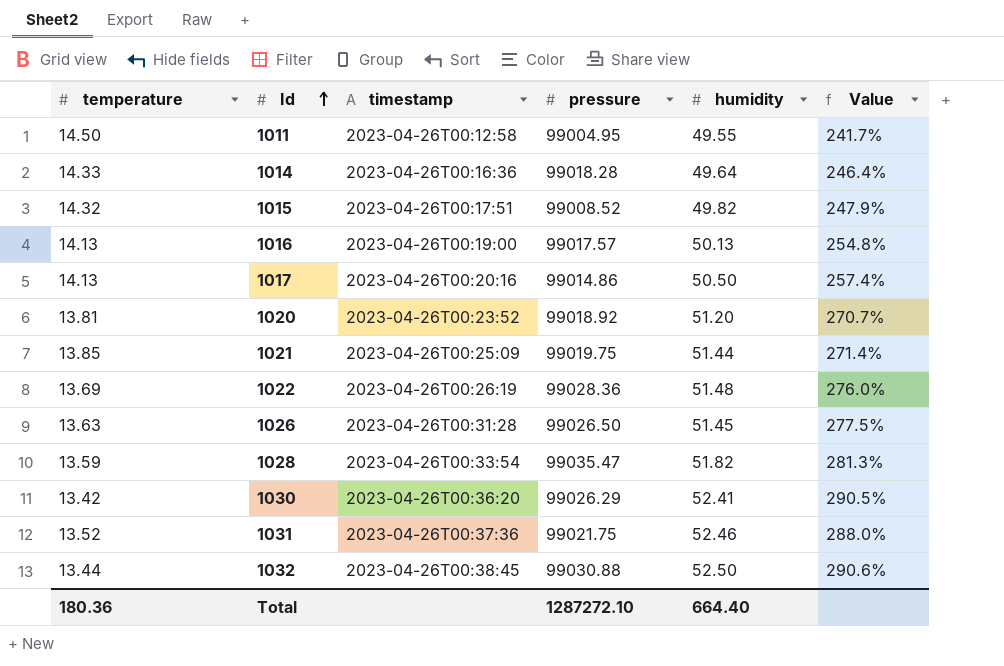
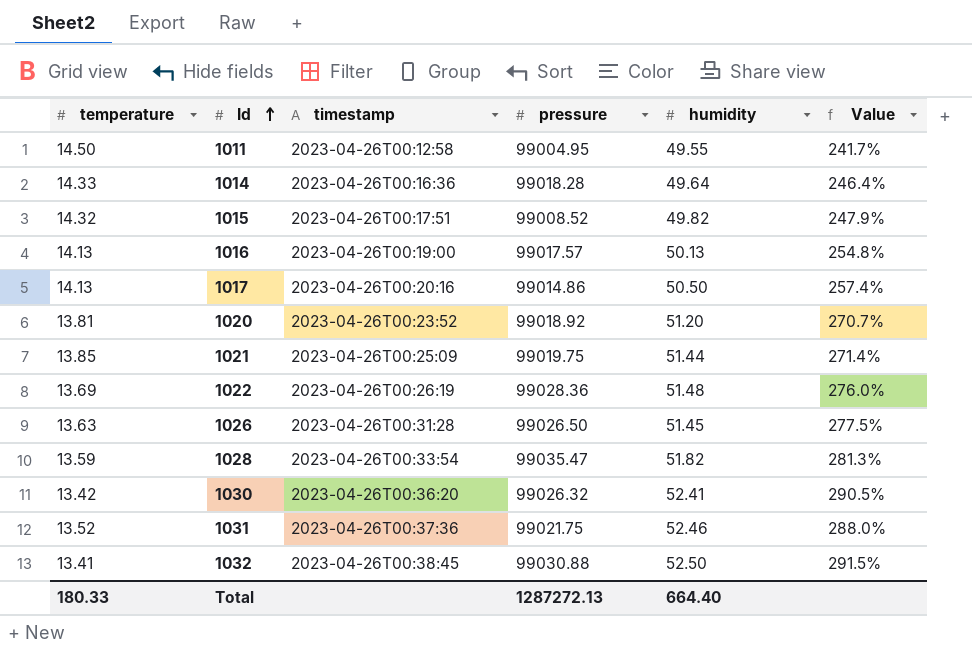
1030 | pressure: 99026.29 -> 99026.32
1032 | temperature: 13.44 -> 13.41
1032 | Value: 290.6% -> 291.5%
Total | temperature: 180.36 -> 180.33
Total | pressure: 1287272.10 -> 1287272.13

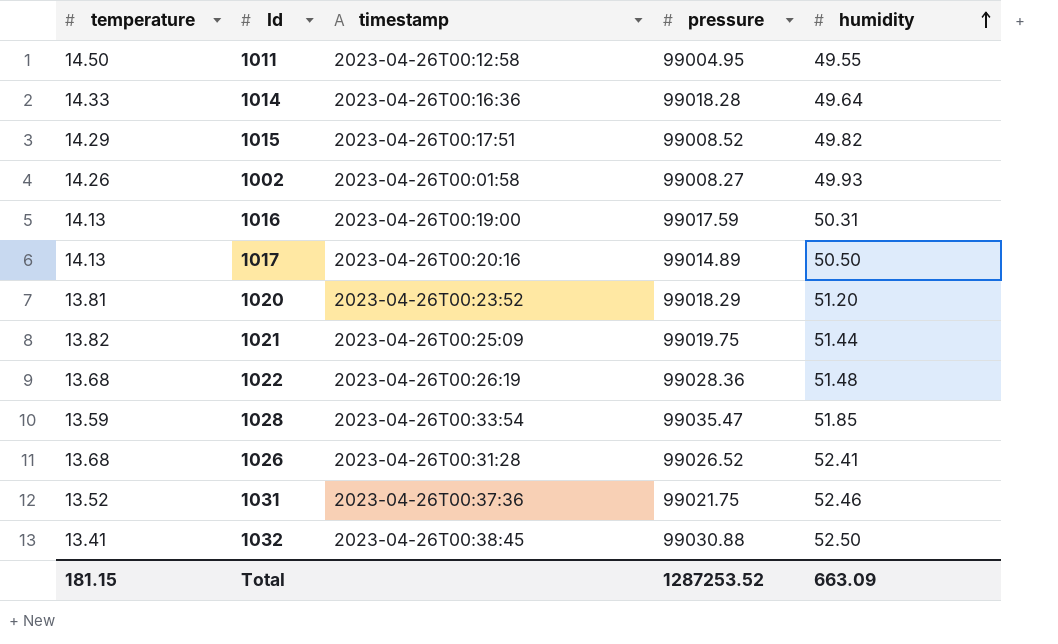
row order: Id ascending -> humidity ascending
column Value | formula: ([humidity] - [temperature]) / [temperature] -> none
row 1030: 13.42 | 2023-04-26T00:36:20 | 99026.32 | 52.41 | 290.5% -> none
1015 | temperature: 14.32 -> 14.29
row 1002: none -> 14.26 | 2023-04-26T00:01:58 | 99008.27 | 49.93
1016 | pressure: 99017.57 -> 99017.59
1016 | humidity: 50.13 -> 50.31
1017 | pressure: 99014.86 -> 99014.89
1020 | pressure: 99018.92 -> 99018.29
1021 | temperature: 13.85 -> 13.82
1022 | temperature: 13.69 -> 13.68
1028 | humidity: 51.82 -> 51.85
1026 | temperature: 13.63 -> 13.68
1026 | pressure: 99026.50 -> 99026.52
1026 | humidity: 51.45 -> 52.41
Total | temperature: 180.33 -> 181.15
Total | pressure: 1287272.13 -> 1287253.52
Total | humidity: 664.40 -> 663.09

